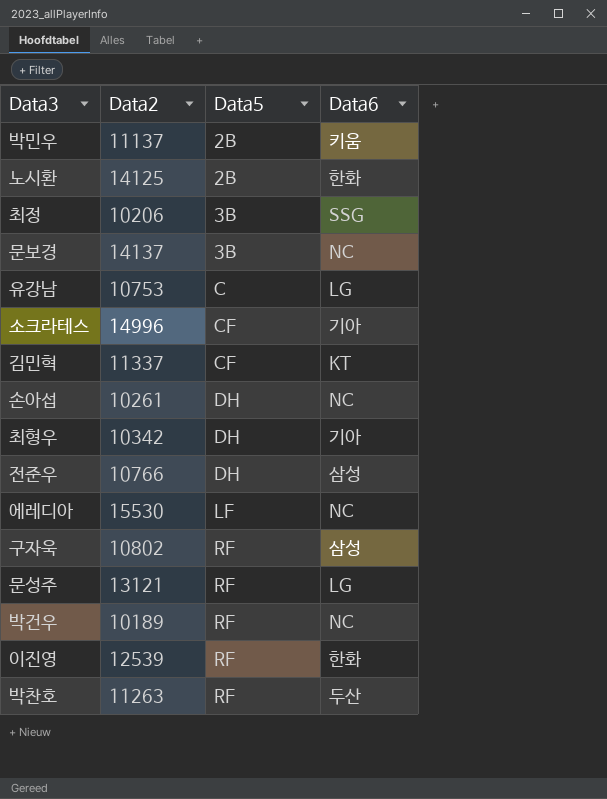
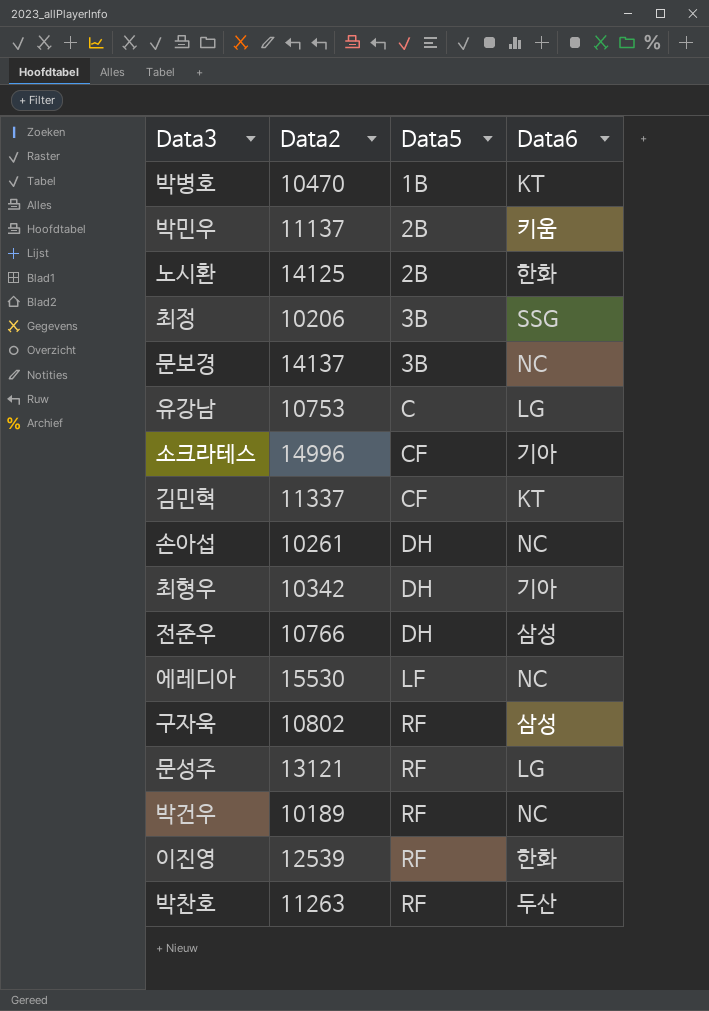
row 박병호: none -> 10470 | 1B | KT

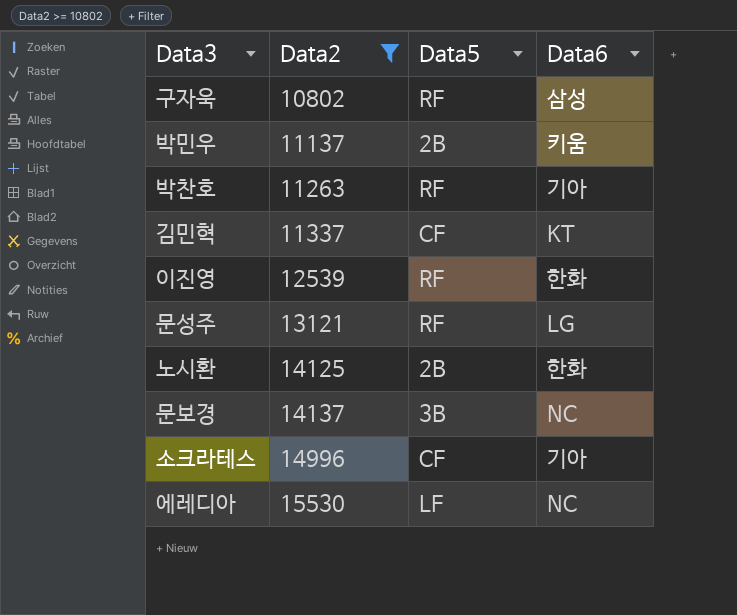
filter: none -> Data2 >= 10802
row order: Data5 ascending -> Data2 ascending
박찬호 | Data6: 두산 -> 기아

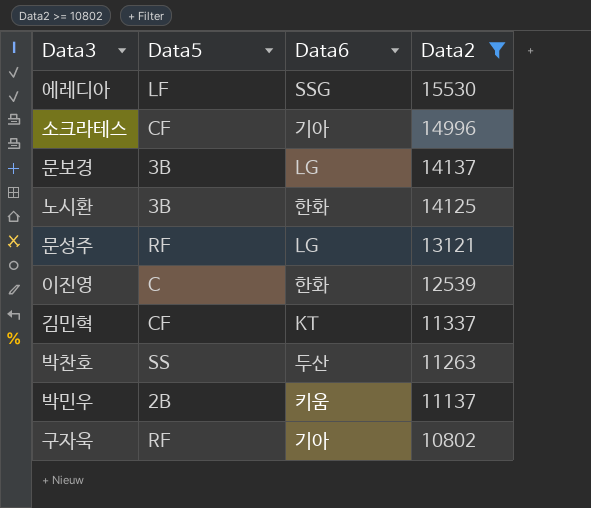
row order: Data2 ascending -> Data2 descending
column Data2 | position: 2 -> 4
에레디아 | Data6: NC -> SSG
문보경 | Data6: NC -> LG
노시환 | Data5: 2B -> 3B
이진영 | Data5: RF -> C
박찬호 | Data5: RF -> SS
박찬호 | Data6: 기아 -> 두산
구자욱 | Data6: 삼성 -> 기아

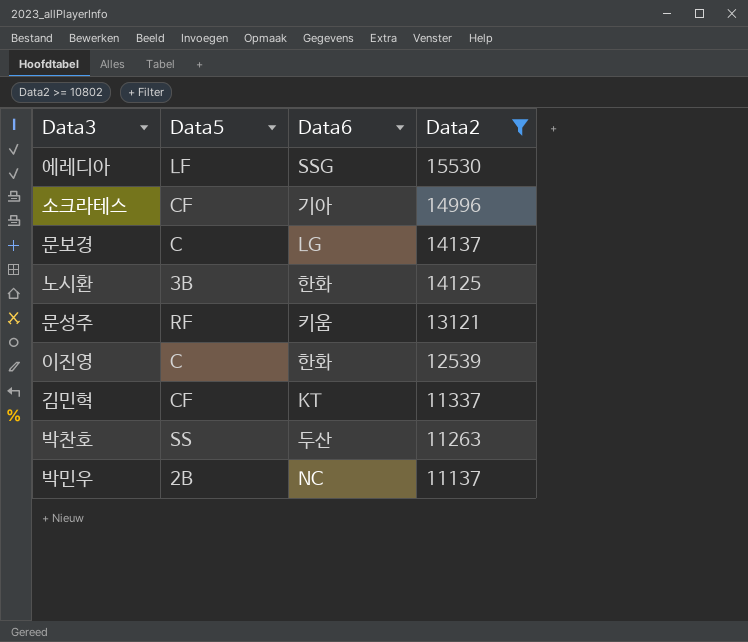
row 구자욱: RF | 기아 | 10802 -> none
문보경 | Data5: 3B -> C
문성주 | Data6: LG -> 키움
박민우 | Data6: 키움 -> NC

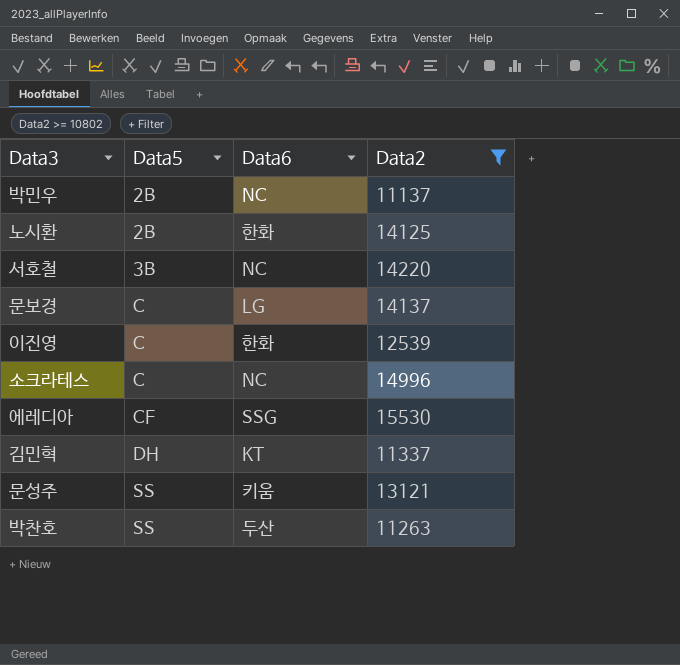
row order: Data2 descending -> Data5 ascending
노시환 | Data5: 3B -> 2B
row 서호철: none -> 3B | NC | 14220
소크라테스 | Data5: CF -> C
소크라테스 | Data6: 기아 -> NC
에레디아 | Data5: LF -> CF
김민혁 | Data5: CF -> DH
문성주 | Data5: RF -> SS

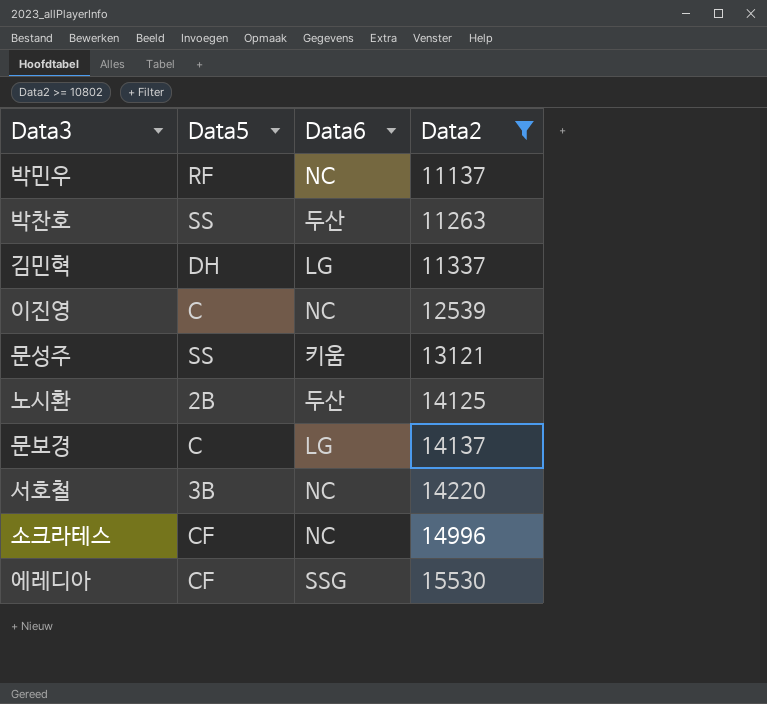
row order: Data5 ascending -> Data2 ascending
박민우 | Data5: 2B -> RF
김민혁 | Data6: KT -> LG
이진영 | Data6: 한화 -> NC
노시환 | Data6: 한화 -> 두산
소크라테스 | Data5: C -> CF

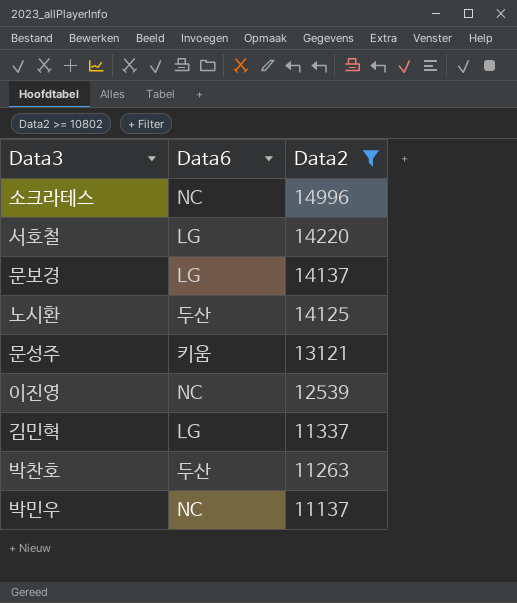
row order: Data2 ascending -> Data2 descending
column Data5 | position: 2 -> none
row 에레디아: CF | SSG | 15530 -> none
서호철 | Data6: NC -> LG

